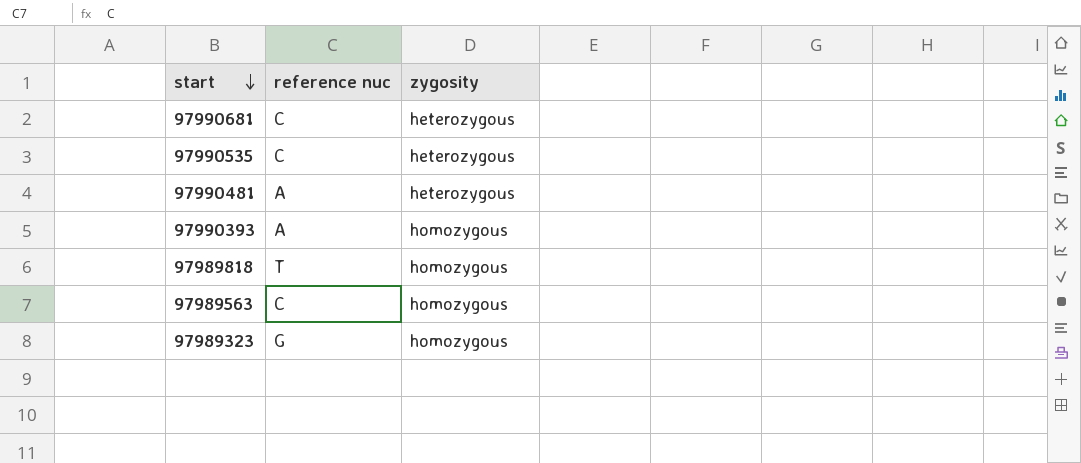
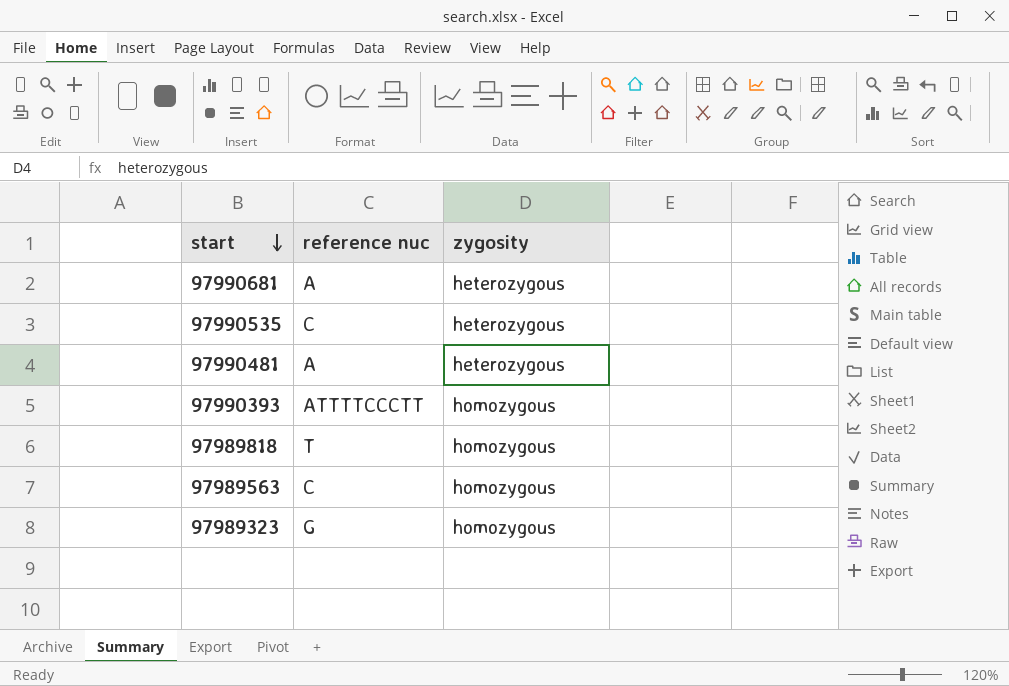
97990681 | reference nuc: C -> A
97990393 | reference nuc: A -> ATTTTCCCTT

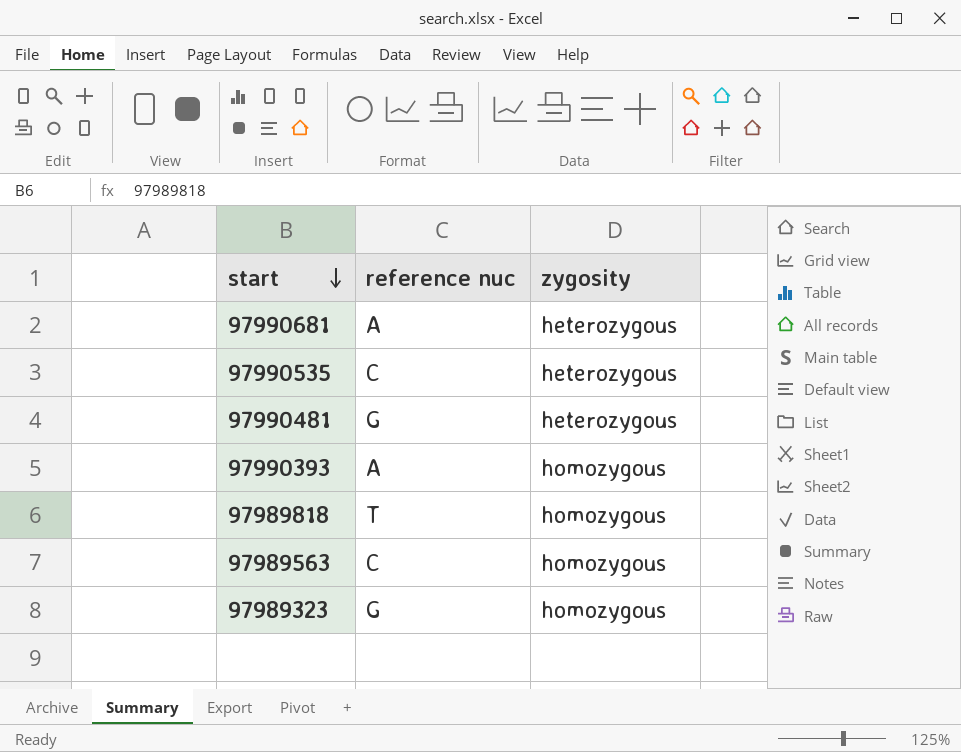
97990481 | reference nuc: A -> G
97990393 | reference nuc: ATTTTCCCTT -> A

